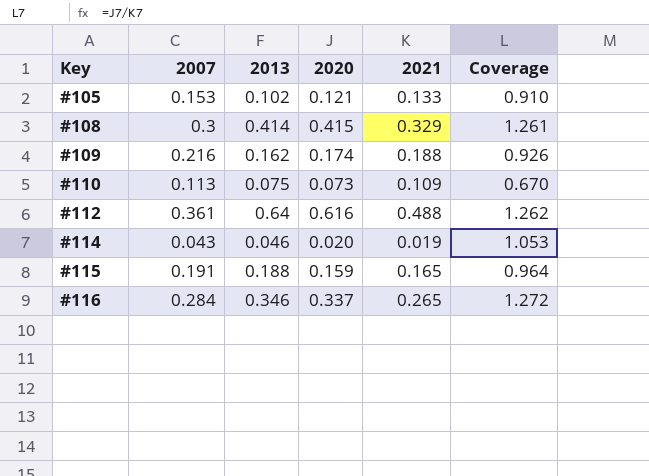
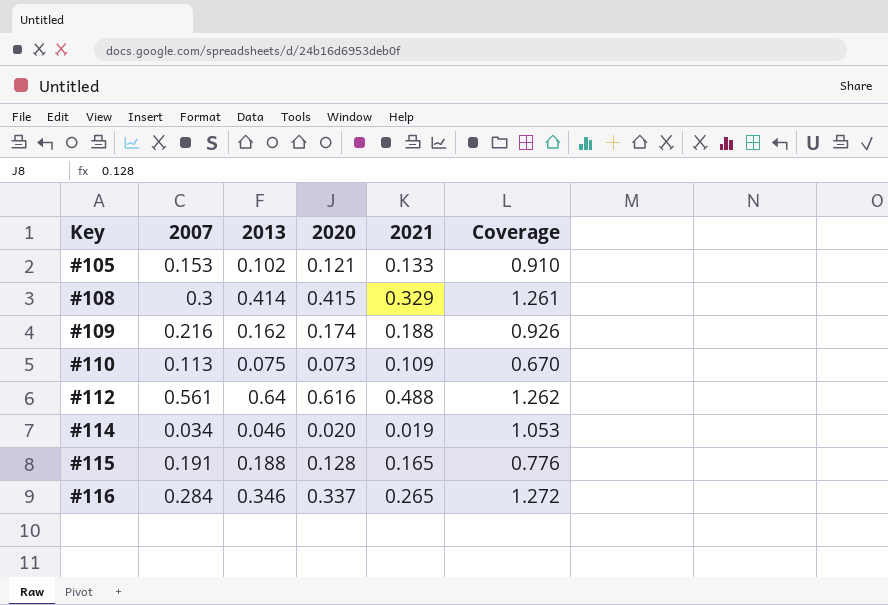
#112 | 2007: 0.361 -> 0.561
#114 | 2007: 0.043 -> 0.034
#115 | 2020: 0.159 -> 0.128
#115 | Coverage: 0.964 -> 0.776

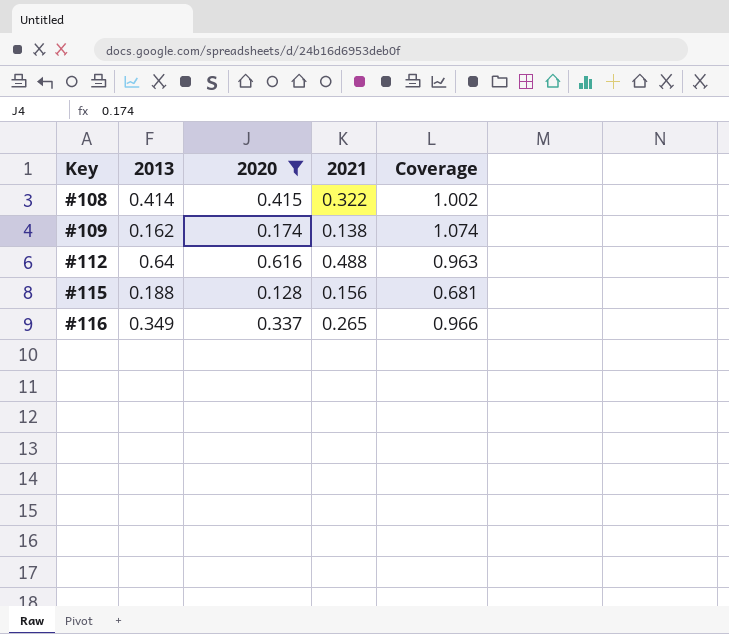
filter: none -> 2020 >= 0.128
column 2007 | position: 2 -> none
column Coverage | formula: [2020] / [2021] -> [2020] / [2013]
#108 | 2021: 0.329 -> 0.322
#109 | 2021: 0.188 -> 0.138
#115 | 2021: 0.165 -> 0.156
#116 | 2013: 0.346 -> 0.349

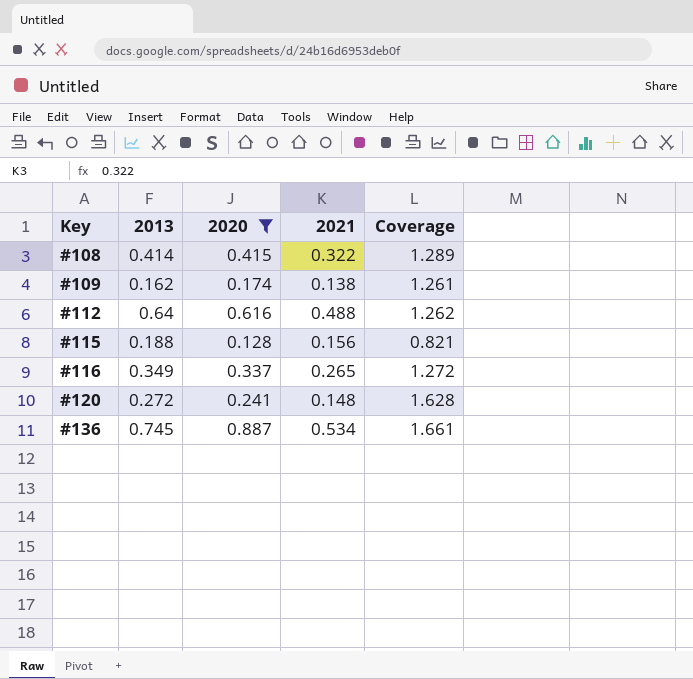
column Coverage | formula: [2020] / [2013] -> [2020] / [2021]
row #120: none -> 0.272 | 0.241 | 0.148 | 1.628
row #136: none -> 0.745 | 0.887 | 0.534 | 1.661

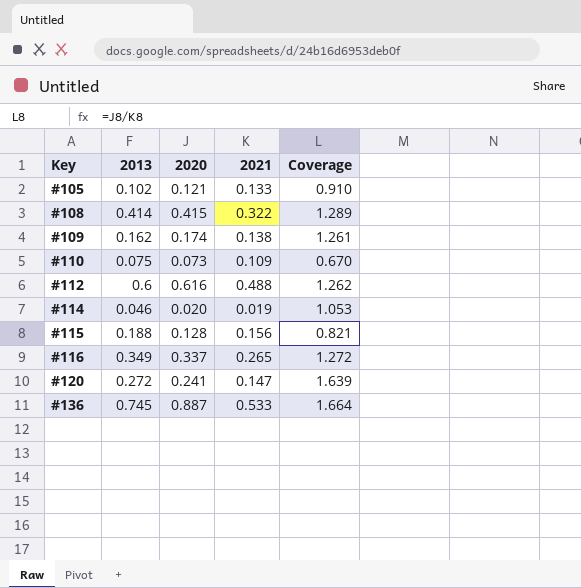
filter: 2020 >= 0.128 -> none
#112 | 2013: 0.64 -> 0.6
#120 | 2021: 0.148 -> 0.147
#120 | Coverage: 1.628 -> 1.639
#136 | 2021: 0.534 -> 0.533
#136 | Coverage: 1.661 -> 1.664

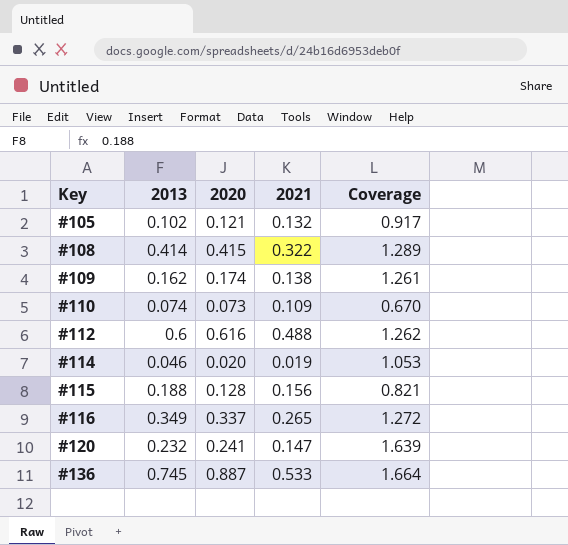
#105 | 2021: 0.133 -> 0.132
#105 | Coverage: 0.910 -> 0.917
#110 | 2013: 0.075 -> 0.074
#120 | 2013: 0.272 -> 0.232

